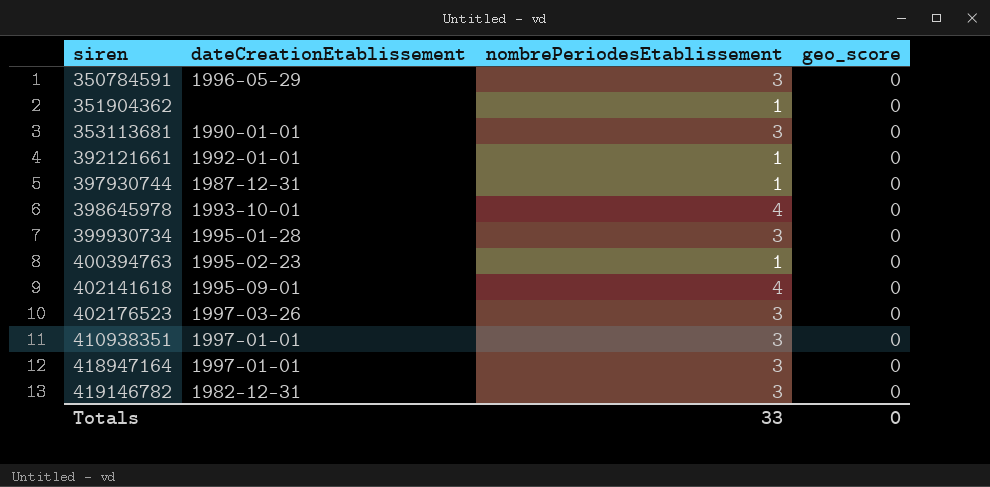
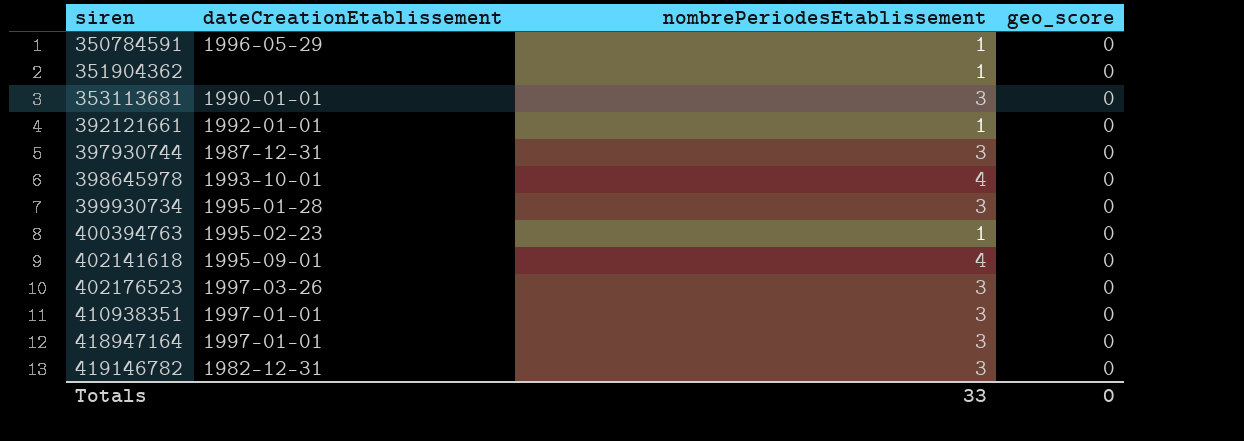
350784591 | nombrePeriodesEtablissement: 3 -> 1
397930744 | nombrePeriodesEtablissement: 1 -> 3

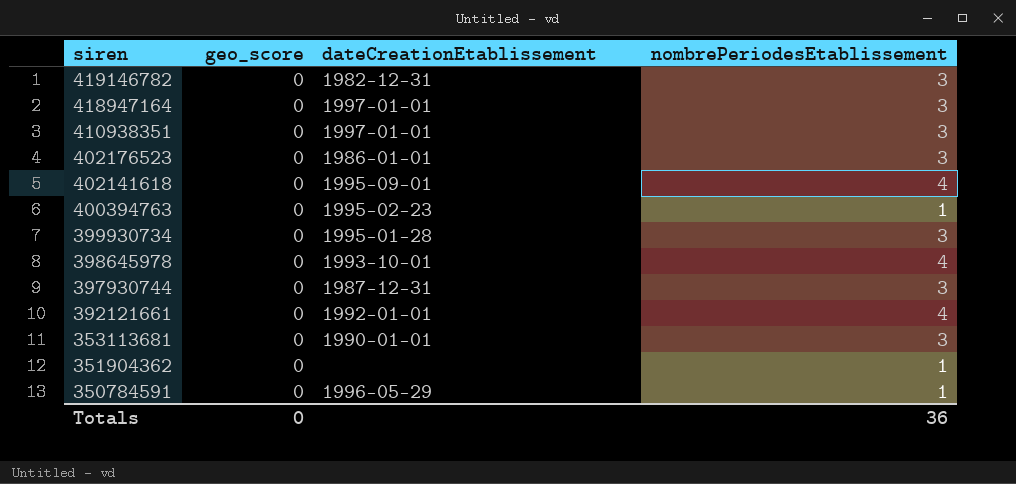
row order: siren ascending -> siren descending
column geo_score | position: 4 -> 2
402176523 | dateCreationEtablissement: 1997-03-26 -> 1986-01-01
392121661 | nombrePeriodesEtablissement: 1 -> 4
Totals | nombrePeriodesEtablissement: 33 -> 36

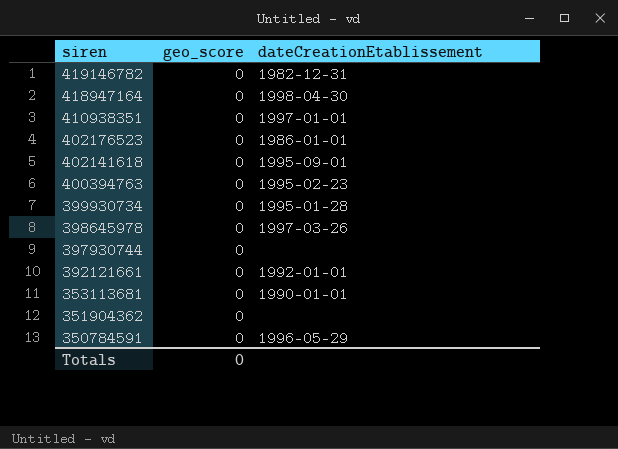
column nombrePeriodesEtablissement | position: 4 -> none
418947164 | dateCreationEtablissement: 1997-01-01 -> 1998-04-30
398645978 | dateCreationEtablissement: 1993-10-01 -> 1997-03-26
397930744 | dateCreationEtablissement: 1987-12-31 -> none

